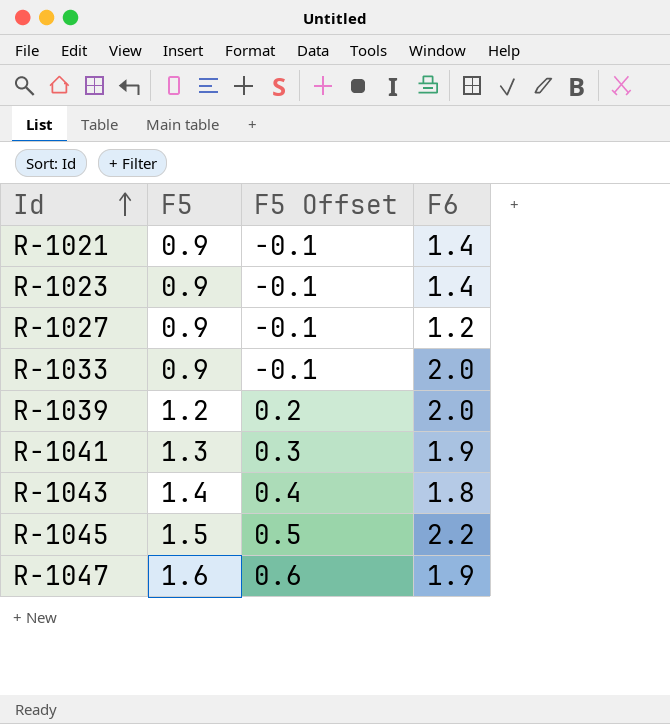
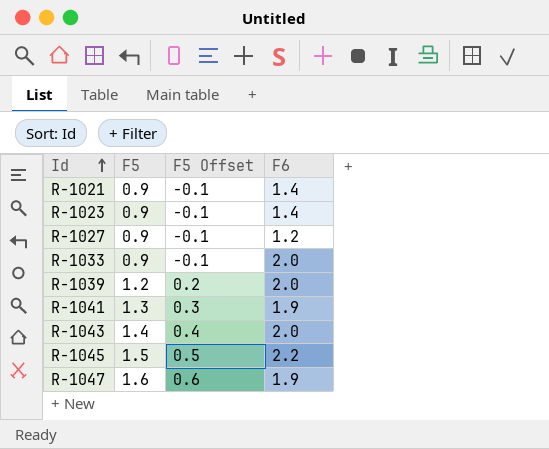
R-1043 | F6: 1.8 -> 2.0

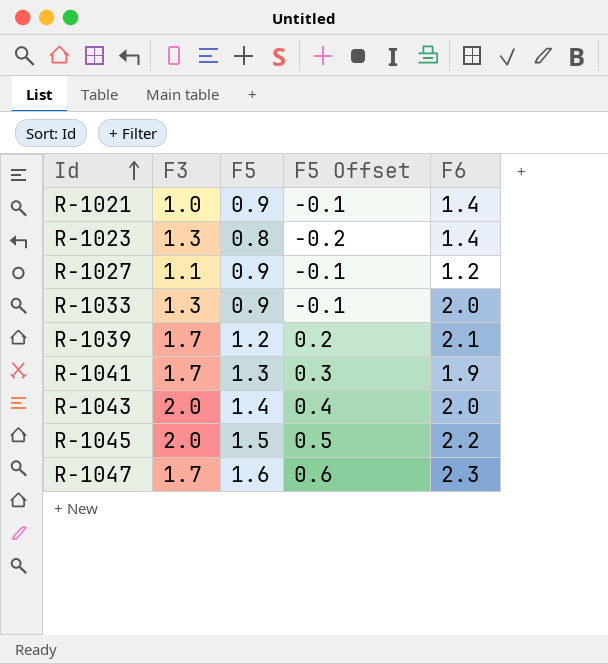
column F3 | position: none -> 2
R-1023 | F5: 0.9 -> 0.8
R-1023 | F5 Offset: -0.1 -> -0.2
R-1039 | F6: 2.0 -> 2.1
R-1047 | F6: 1.9 -> 2.3

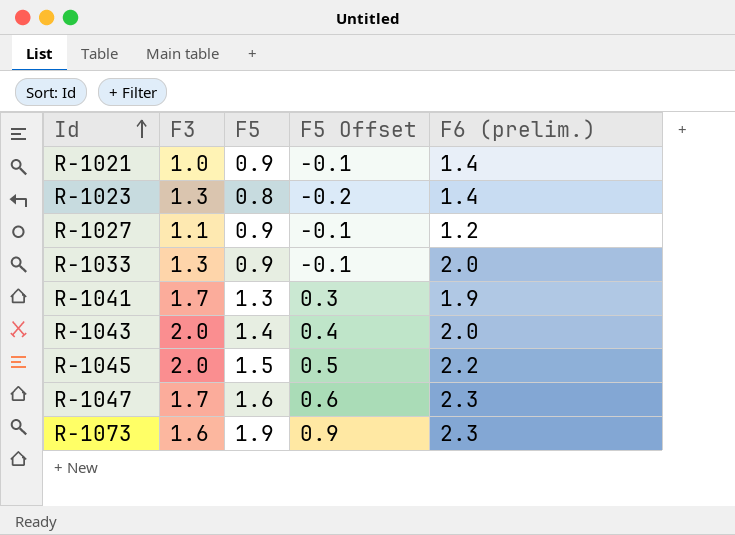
column name: F6 -> F6 (prelim.)
row R-1039: 1.7 | 1.2 | 0.2 | 2.1 -> none
row R-1073: none -> 1.6 | 1.9 | 0.9 | 2.3

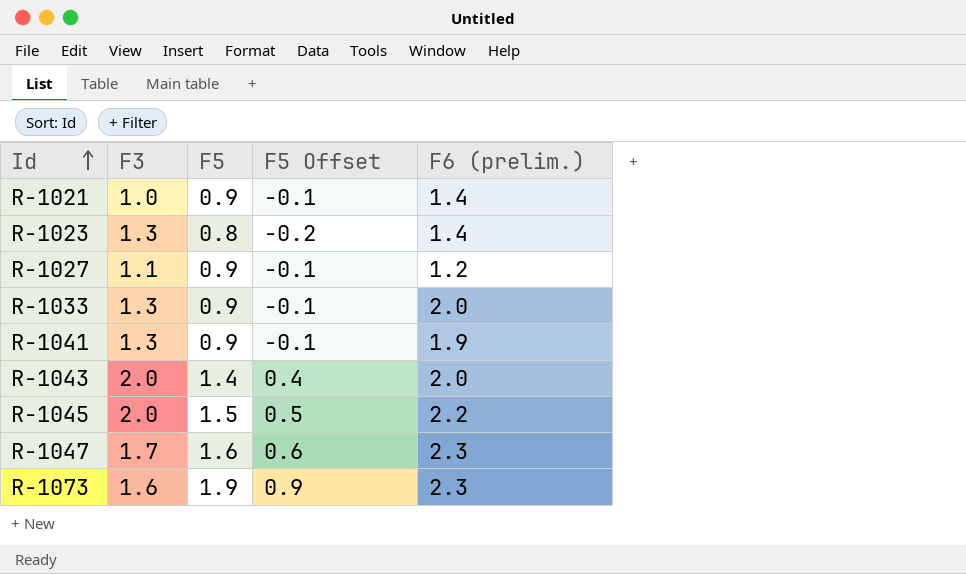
R-1041 | F3: 1.7 -> 1.3
R-1041 | F5: 1.3 -> 0.9
R-1041 | F5 Offset: 0.3 -> -0.1

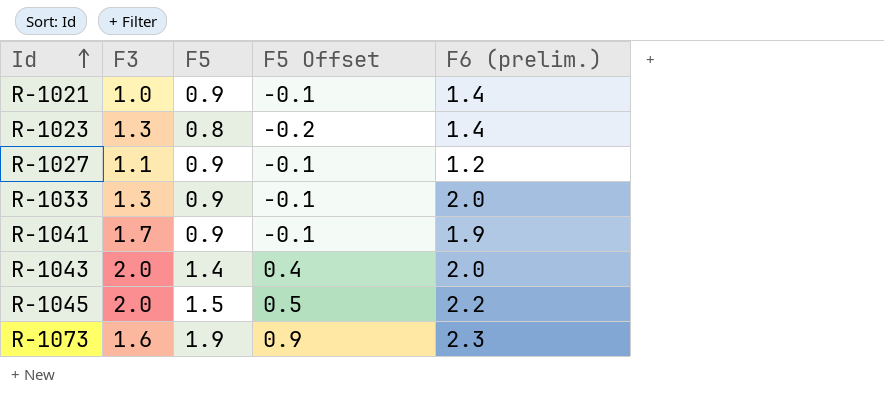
row R-1047: 1.7 | 1.6 | 0.6 | 2.3 -> none
R-1041 | F3: 1.3 -> 1.7

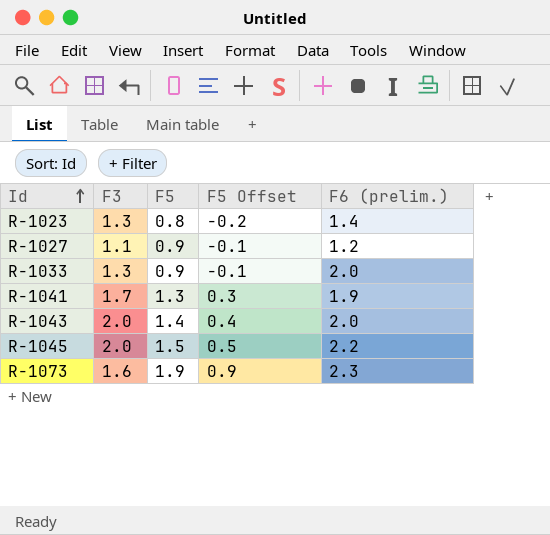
row R-1021: 1.0 | 0.9 | -0.1 | 1.4 -> none
R-1041 | F5: 0.9 -> 1.3
R-1041 | F5 Offset: -0.1 -> 0.3

